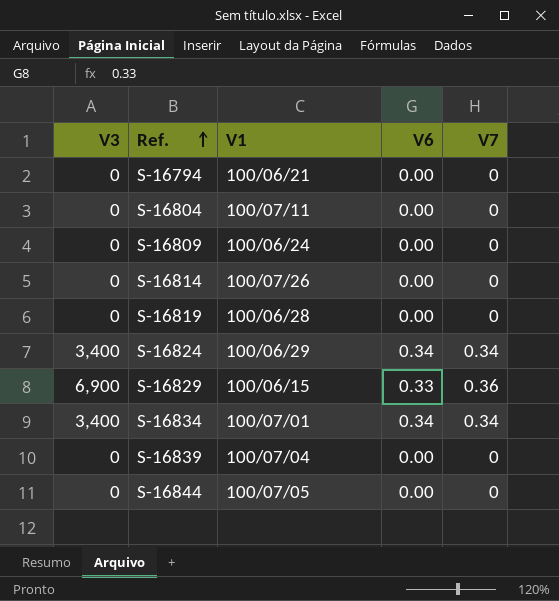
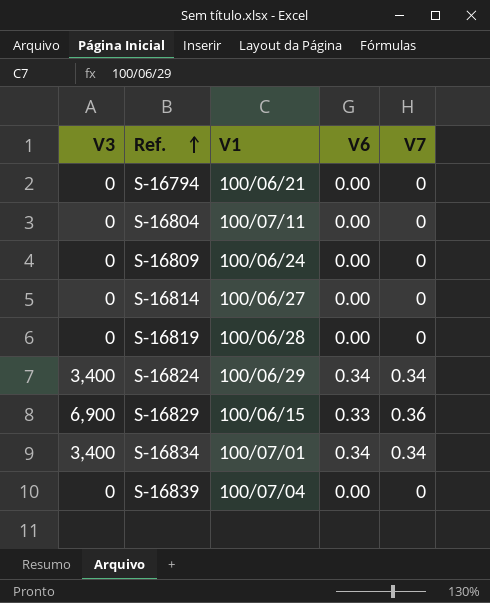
row S-16844: 0 | 100/07/05 | 0.00 | 0 -> none
S-16814 | V1: 100/07/26 -> 100/06/27

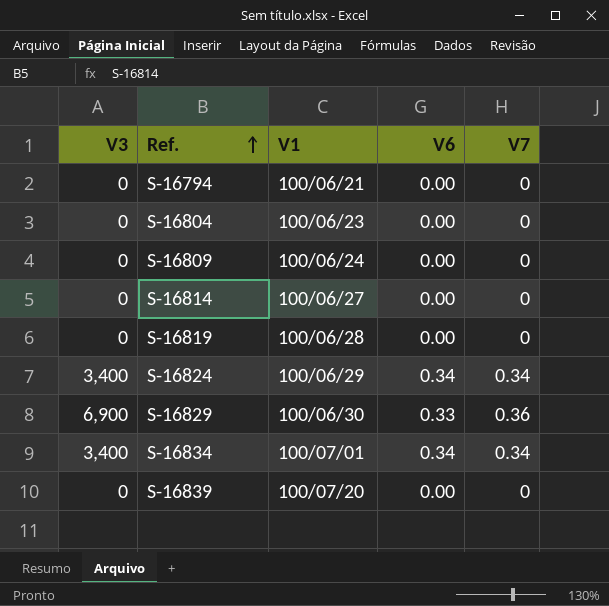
S-16804 | V1: 100/07/11 -> 100/06/23
S-16829 | V1: 100/06/15 -> 100/06/30
S-16839 | V1: 100/07/04 -> 100/07/20

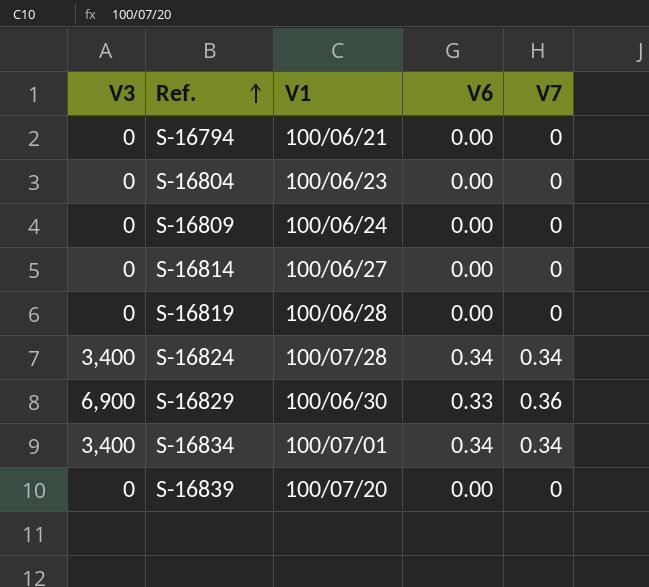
S-16824 | V1: 100/06/29 -> 100/07/28

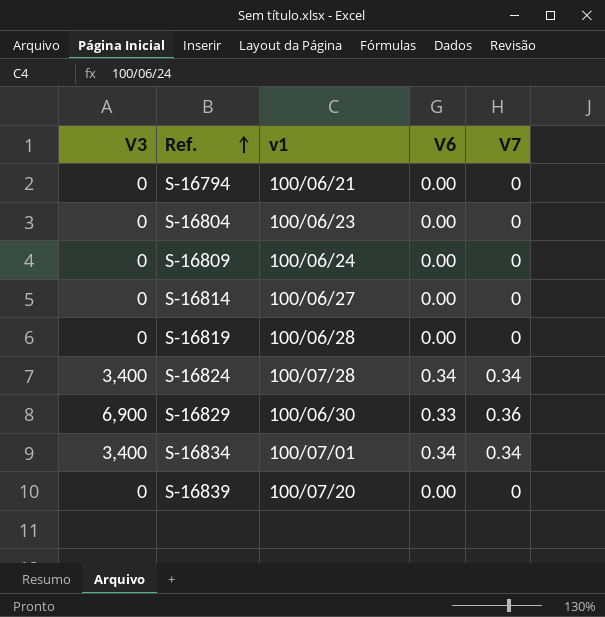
column name: V1 -> v1

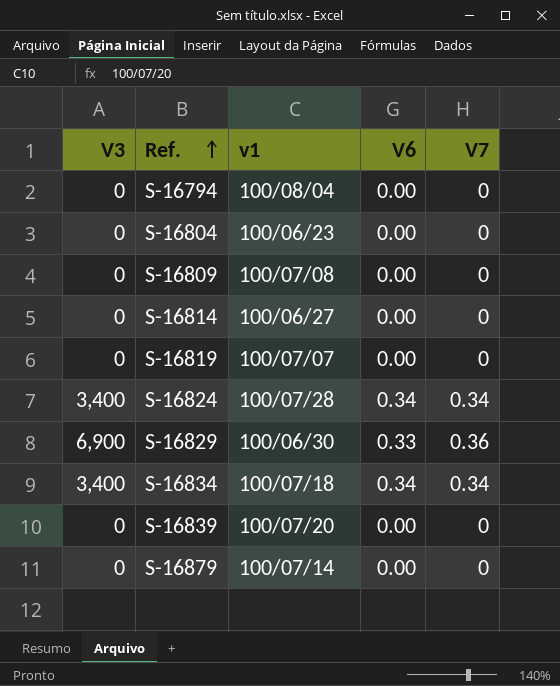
S-16794 | v1: 100/06/21 -> 100/08/04
S-16809 | v1: 100/06/24 -> 100/07/08
S-16819 | v1: 100/06/28 -> 100/07/07
S-16834 | v1: 100/07/01 -> 100/07/18
row S-16879: none -> 0 | 100/07/14 | 0.00 | 0

